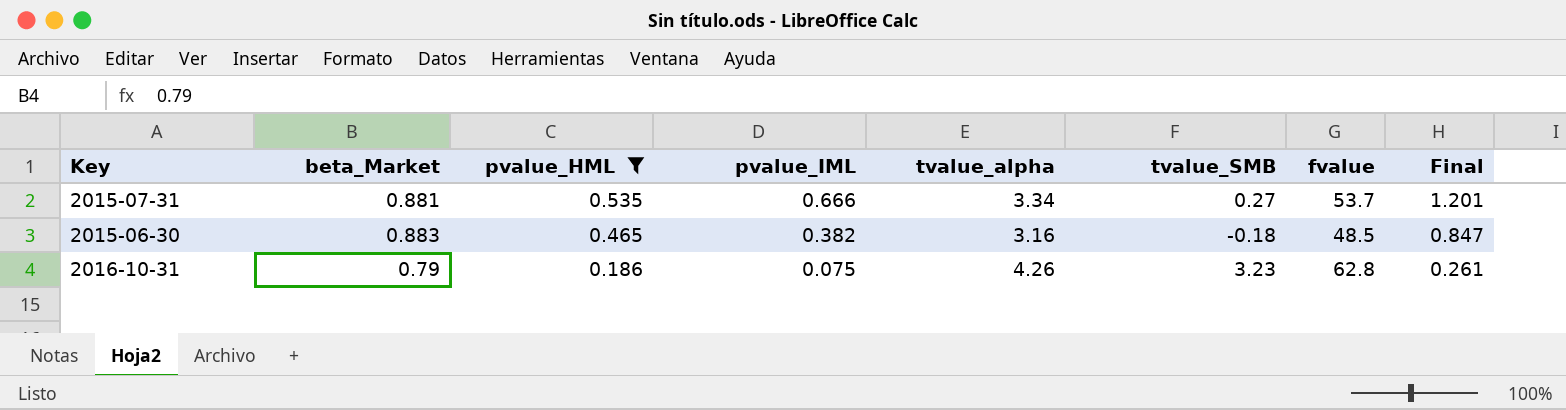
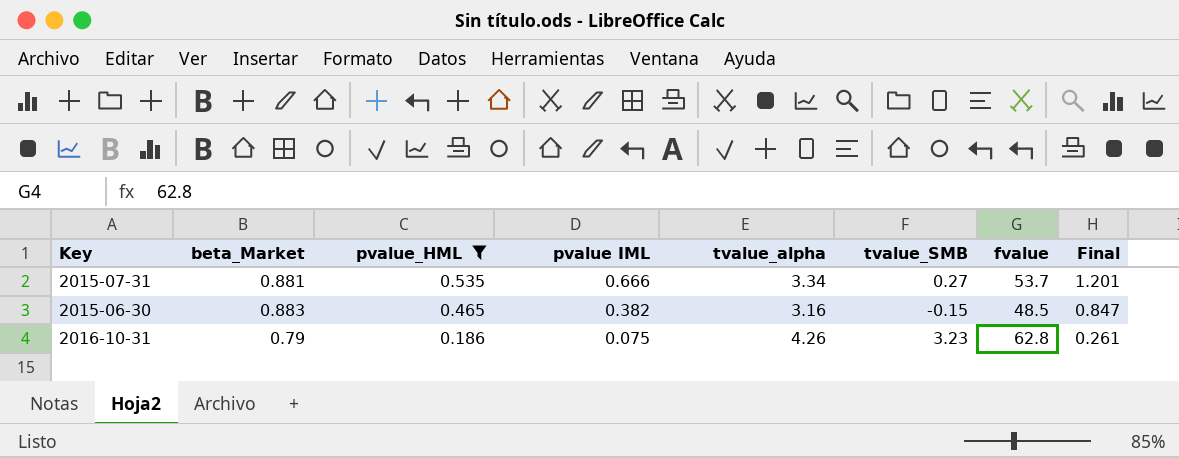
column name: pvalue_IML -> pvalue IML
2015-06-30 | tvalue_SMB: -0.18 -> -0.15

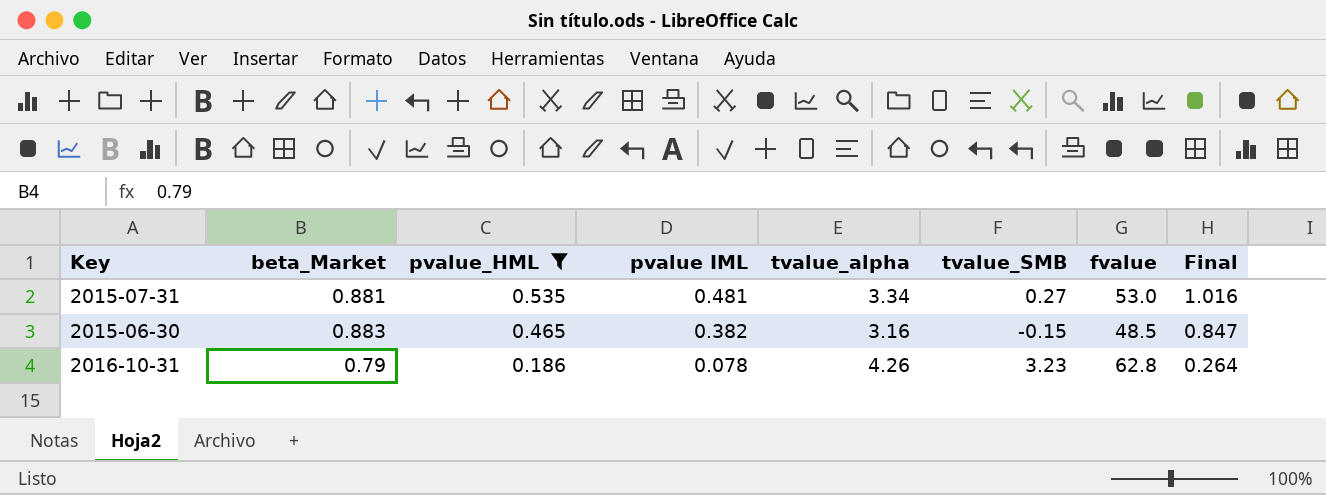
2015-07-31 | pvalue IML: 0.666 -> 0.481
2015-07-31 | fvalue: 53.7 -> 53.0
2015-07-31 | Final: 1.201 -> 1.016
2016-10-31 | pvalue IML: 0.075 -> 0.078
2016-10-31 | Final: 0.261 -> 0.264

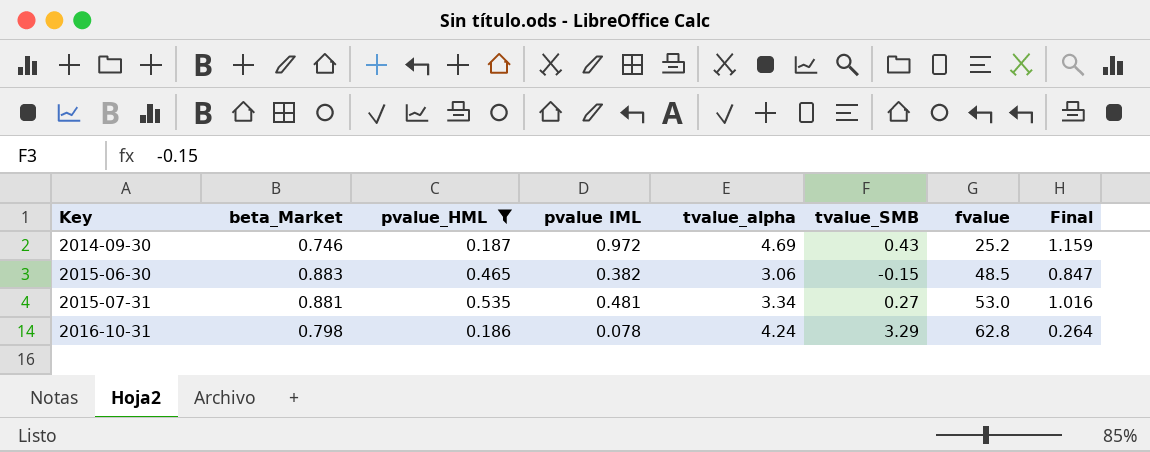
row order: pvalue_HML descending -> Key ascending
row 2014-09-30: none -> 0.746 | 0.187 | 0.972 | 4.69 | 0.43 | 25.2 | 1.159
2015-06-30 | tvalue_alpha: 3.16 -> 3.06
2016-10-31 | beta_Market: 0.79 -> 0.798
2016-10-31 | tvalue_alpha: 4.26 -> 4.24
2016-10-31 | tvalue_SMB: 3.23 -> 3.29

